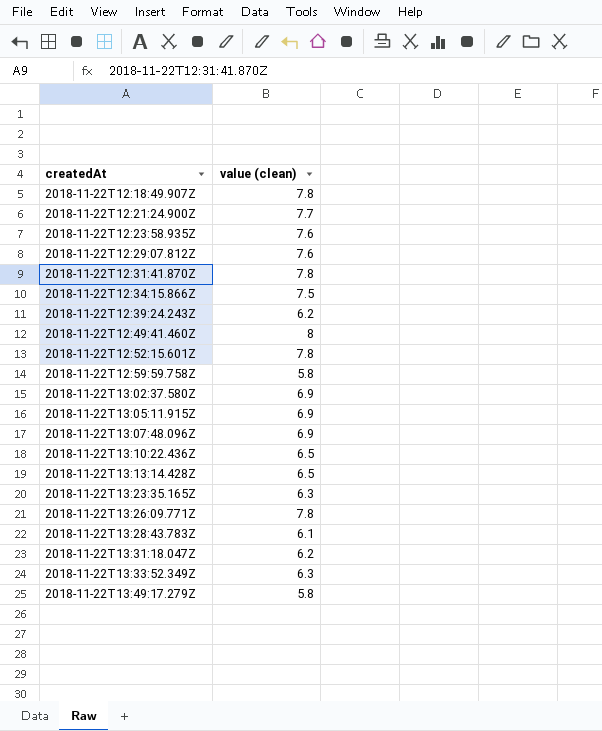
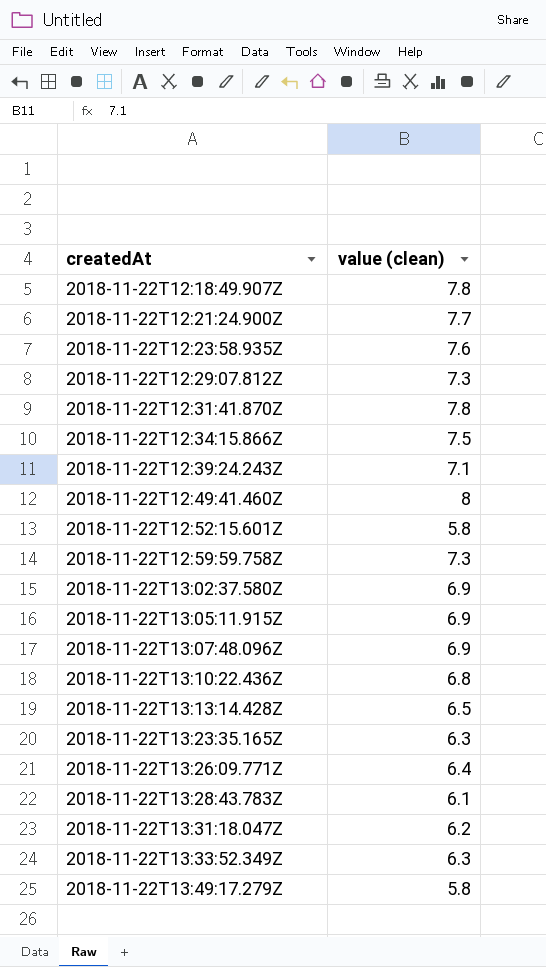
2018-11-22T12:29:07.812Z | value (clean): 7.6 -> 7.3
2018-11-22T12:39:24.243Z | value (clean): 6.2 -> 7.1
2018-11-22T12:52:15.601Z | value (clean): 7.8 -> 5.8
2018-11-22T12:59:59.758Z | value (clean): 5.8 -> 7.3
2018-11-22T13:10:22.436Z | value (clean): 6.5 -> 6.8
2018-11-22T13:26:09.771Z | value (clean): 7.8 -> 6.4

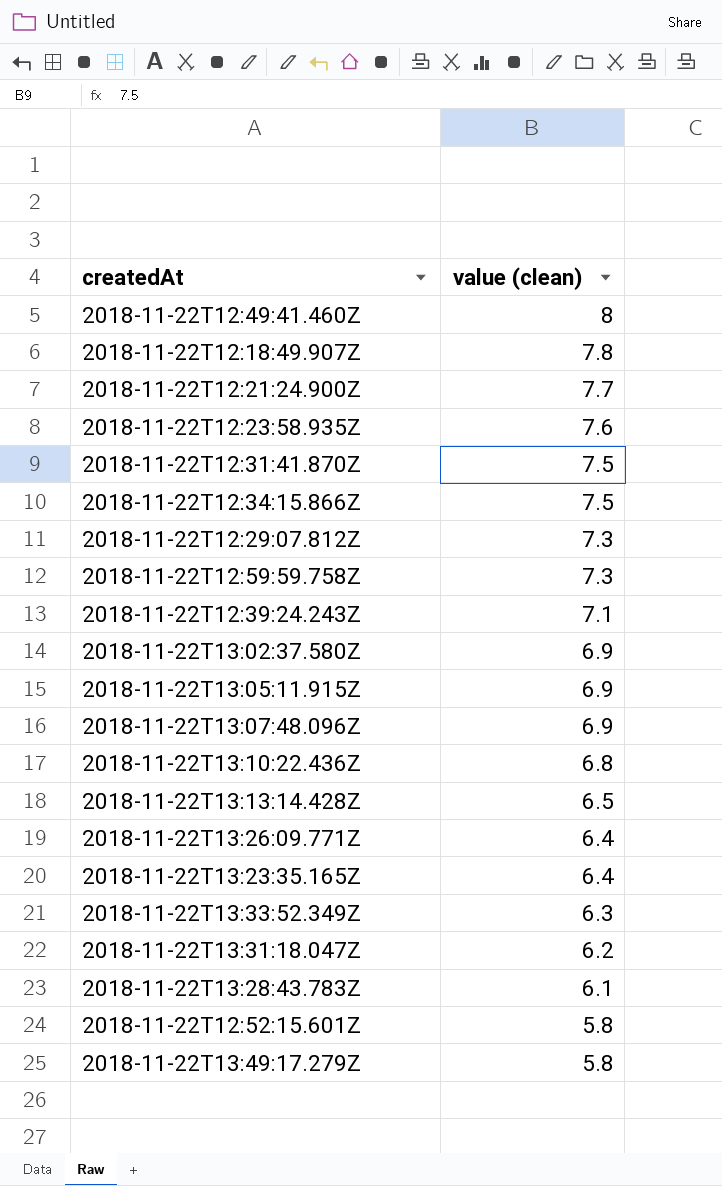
row order: createdAt ascending -> value (clean) descending
2018-11-22T12:31:41.870Z | value (clean): 7.8 -> 7.5
2018-11-22T13:23:35.165Z | value (clean): 6.3 -> 6.4

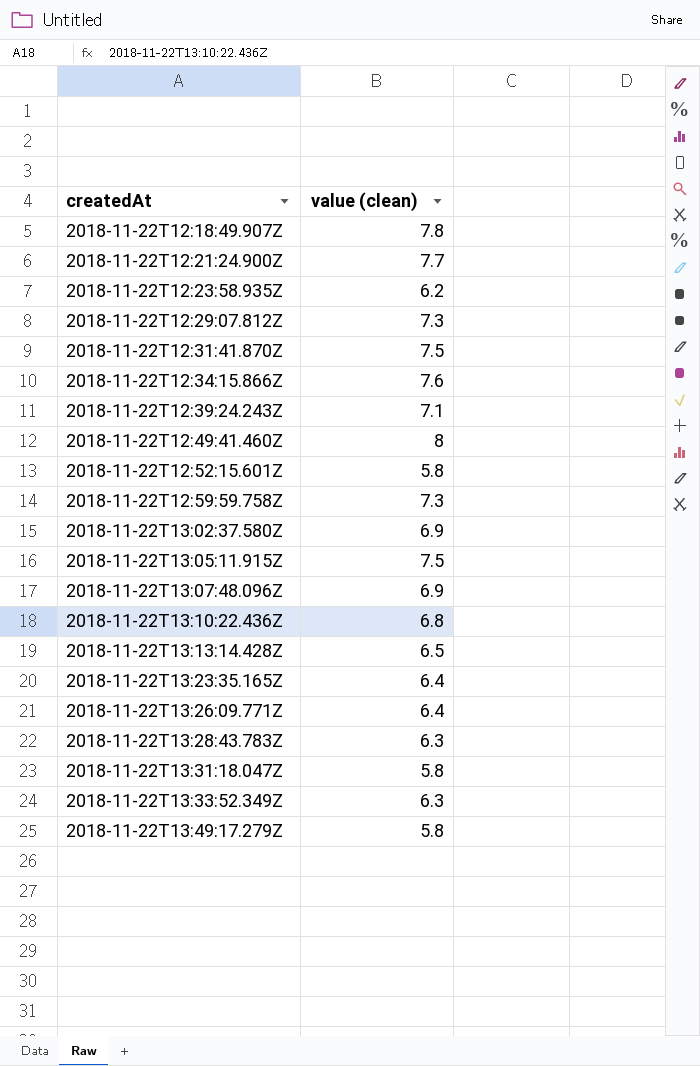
row order: value (clean) descending -> createdAt ascending
2018-11-22T12:23:58.935Z | value (clean): 7.6 -> 6.2
2018-11-22T12:34:15.866Z | value (clean): 7.5 -> 7.6
2018-11-22T13:05:11.915Z | value (clean): 6.9 -> 7.5
2018-11-22T13:28:43.783Z | value (clean): 6.1 -> 6.3
2018-11-22T13:31:18.047Z | value (clean): 6.2 -> 5.8

